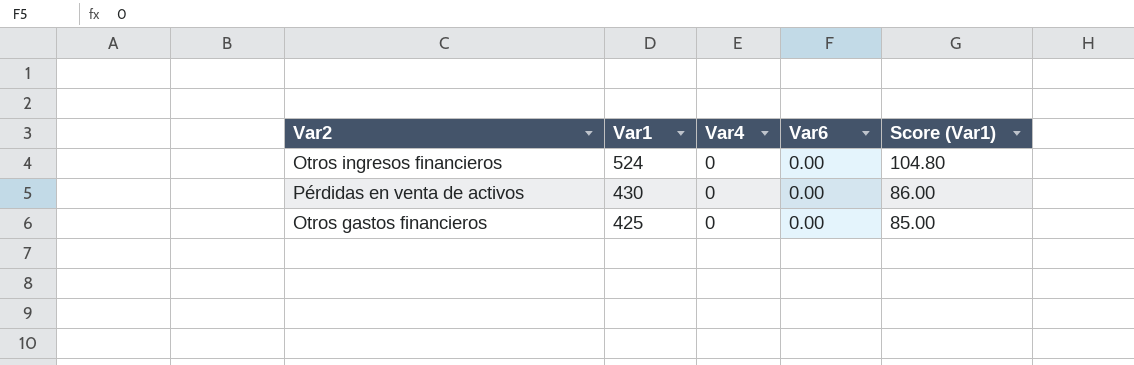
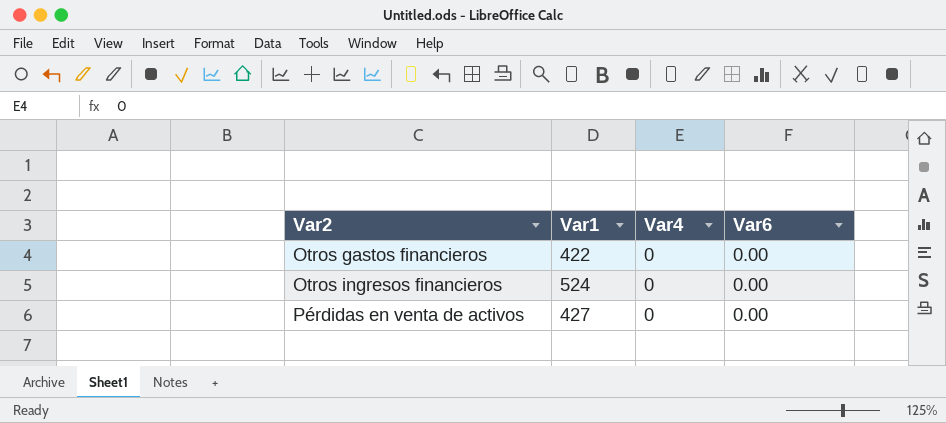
row order: Var1 descending -> Var2 ascending
column Score (Var1) | formula: [Var1] * 0.2 -> none
Otros gastos financieros | Var1: 425 -> 422
Pérdidas en venta de activos | Var1: 430 -> 427

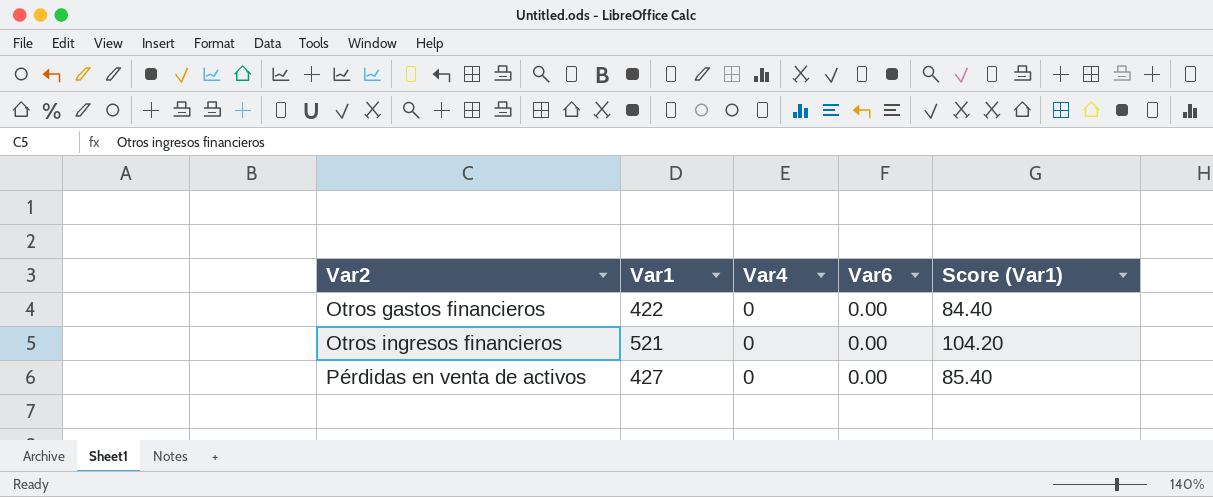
column Score (Var1) | formula: none -> [Var1] * 0.2
Otros ingresos financieros | Var1: 524 -> 521

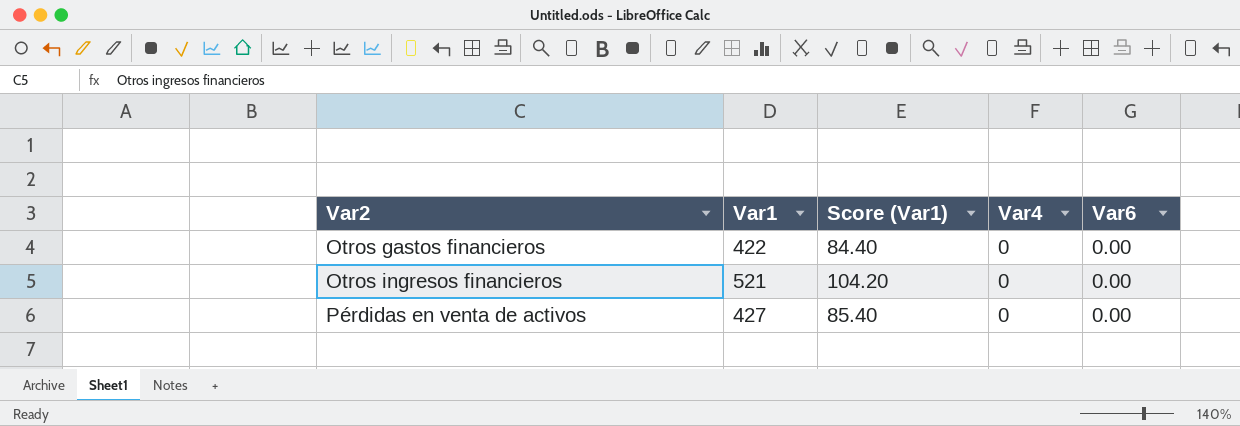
column Score (Var1) | position: 5 -> 3

